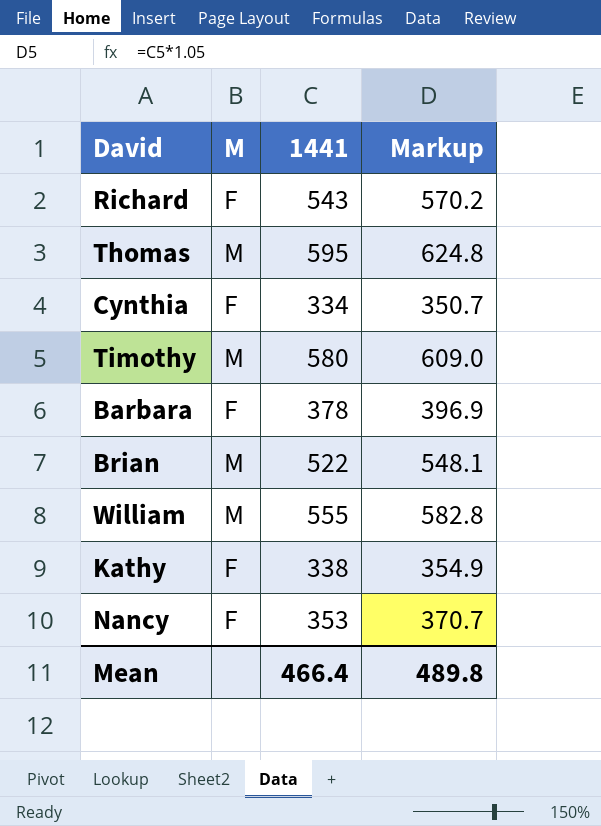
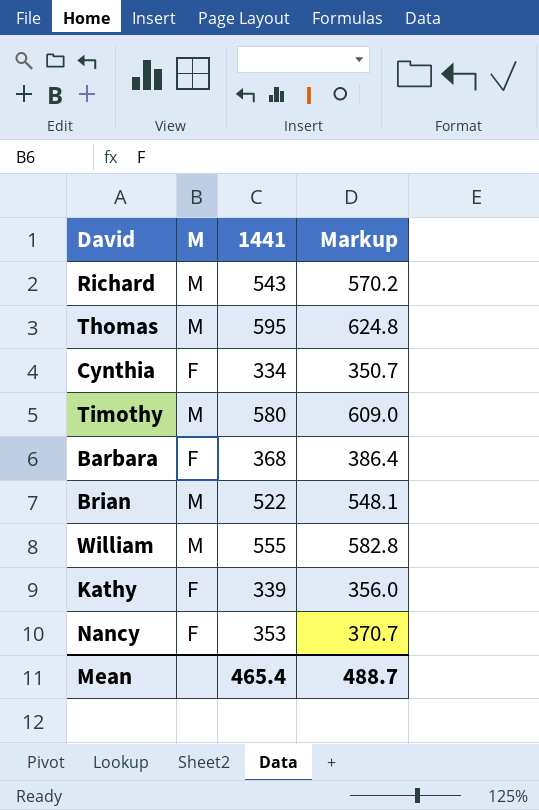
Richard | M: F -> M
Barbara | 1441: 378 -> 368
Barbara | Markup: 396.9 -> 386.4
Kathy | 1441: 338 -> 339
Kathy | Markup: 354.9 -> 356.0
Mean | 1441: 466.4 -> 465.4
Mean | Markup: 489.8 -> 488.7

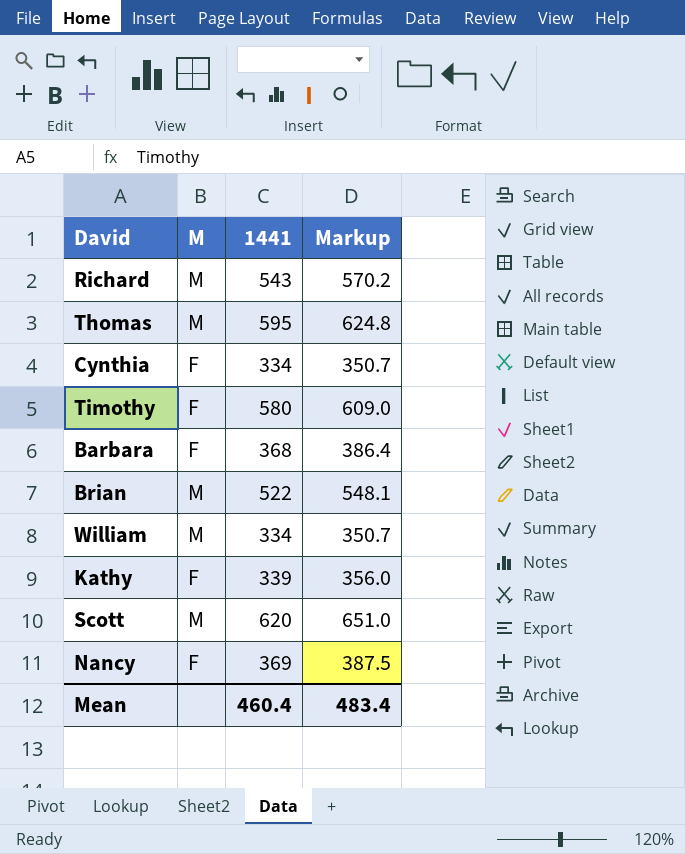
Timothy | M: M -> F
William | 1441: 555 -> 334
William | Markup: 582.8 -> 350.7
row Scott: none -> M | 620 | 651.0
Nancy | 1441: 353 -> 369
Nancy | Markup: 370.7 -> 387.5
Mean | 1441: 465.4 -> 460.4
Mean | Markup: 488.7 -> 483.4

